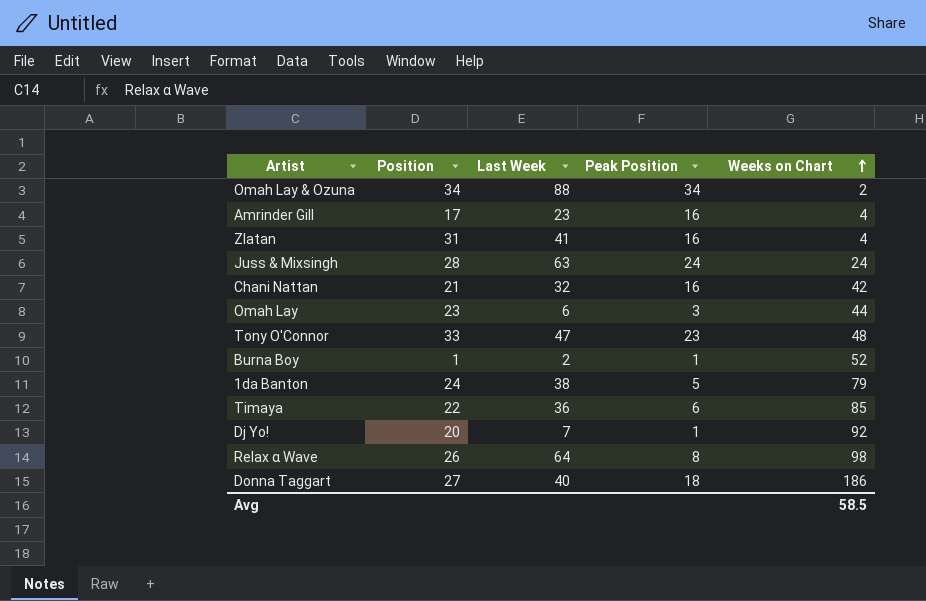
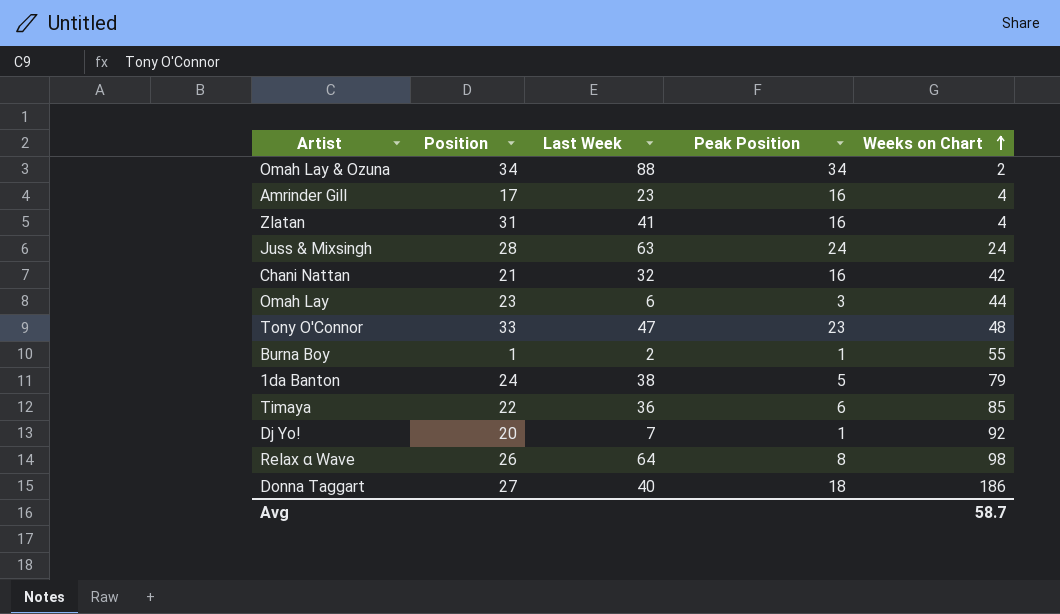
Burna Boy | Weeks on Chart: 52 -> 55
Avg | Weeks on Chart: 58.5 -> 58.7

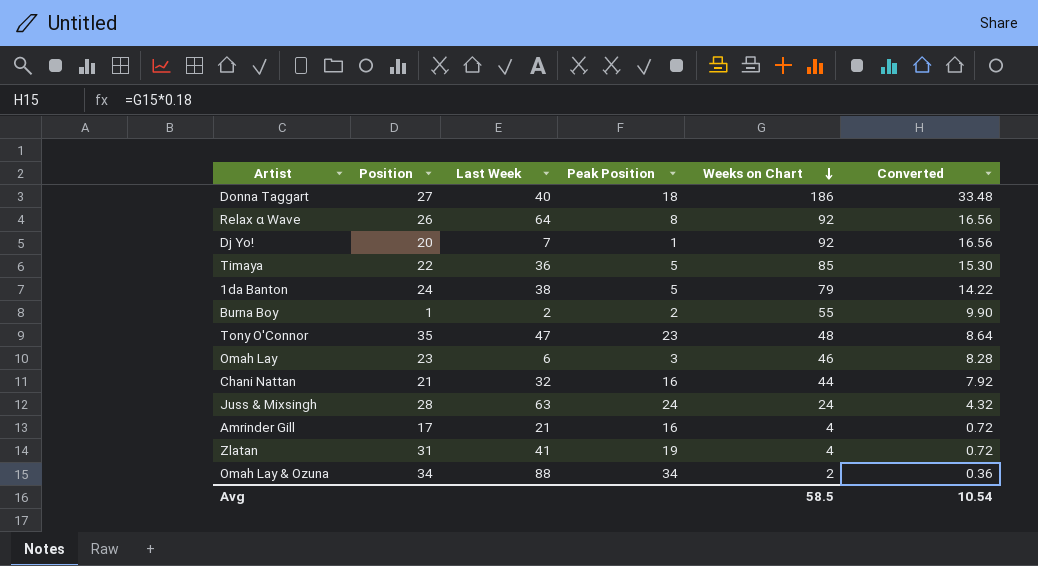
row order: Weeks on Chart ascending -> Weeks on Chart descending
column Converted | formula: none -> [Weeks on Chart] * 0.18
Relax α Wave | Weeks on Chart: 98 -> 92
Timaya | Peak Position: 6 -> 5
Burna Boy | Peak Position: 1 -> 2
Tony O'Connor | Position: 33 -> 35
Omah Lay | Weeks on Chart: 44 -> 46
Chani Nattan | Weeks on Chart: 42 -> 44
Amrinder Gill | Last Week: 23 -> 21
Zlatan | Peak Position: 16 -> 19
Avg | Weeks on Chart: 58.7 -> 58.5

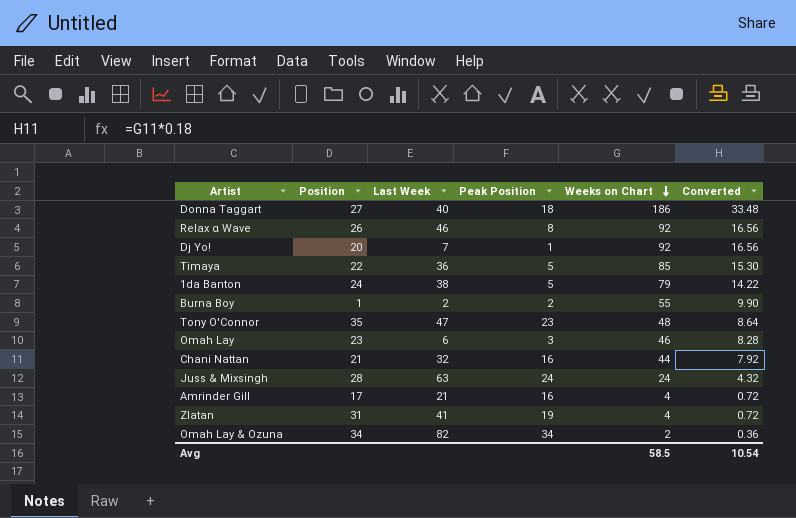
Relax α Wave | Last Week: 64 -> 46
Omah Lay & Ozuna | Last Week: 88 -> 82

